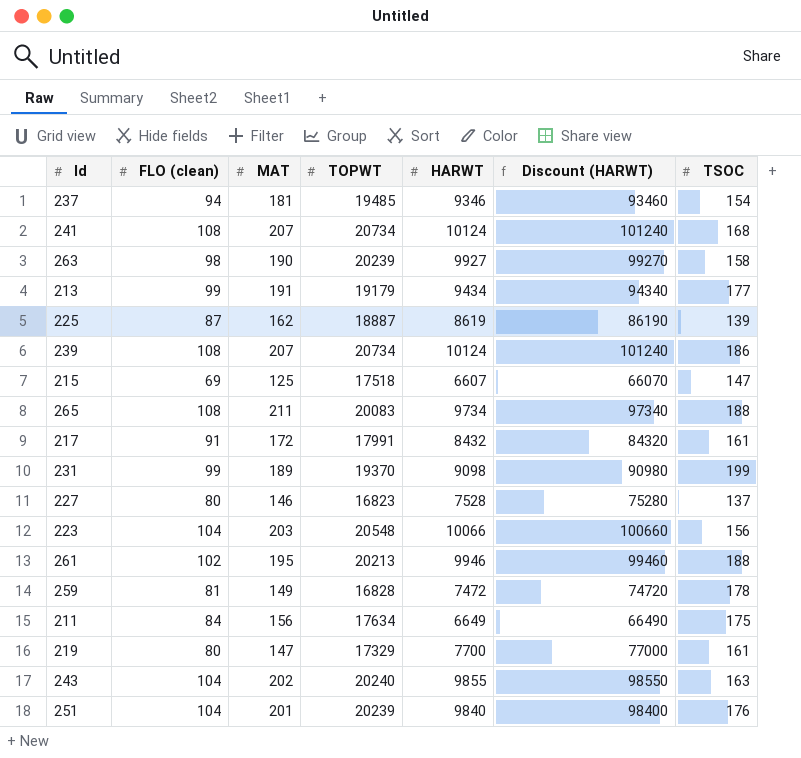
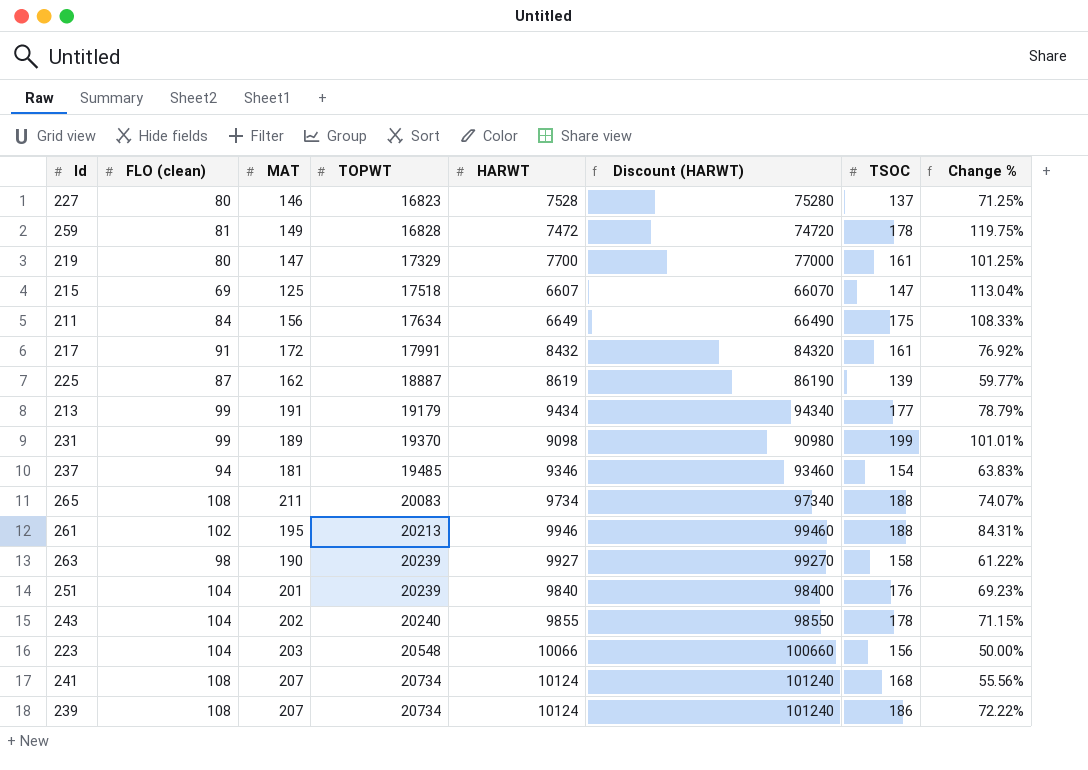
row order: none -> TOPWT ascending
column Change % | formula: none -> ([TSOC] - [FLO (clean)]) / [FLO (clean)]
243 | TSOC: 163 -> 178

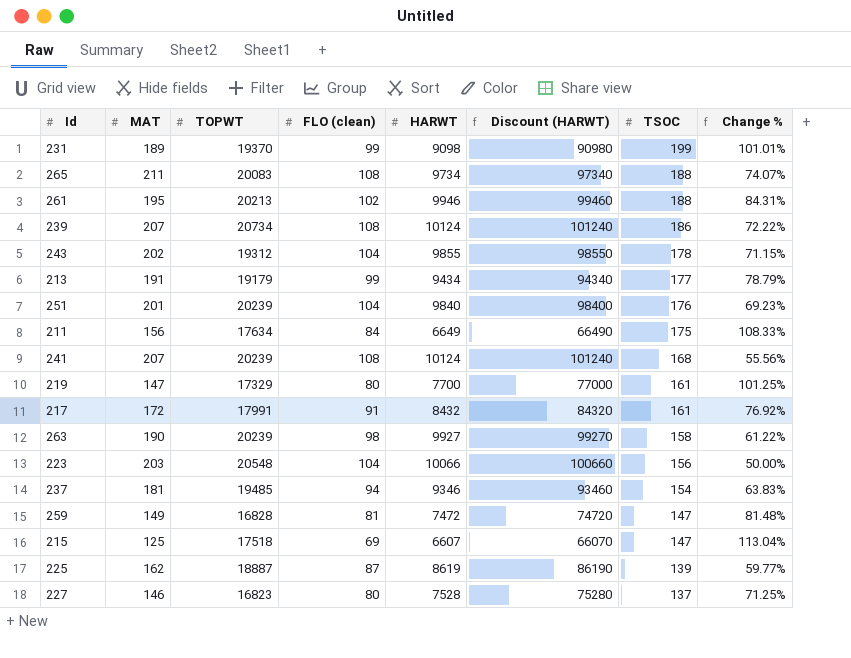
row order: TOPWT ascending -> TSOC descending
column FLO (clean) | position: 2 -> 4
243 | TOPWT: 20240 -> 19312
241 | TOPWT: 20734 -> 20239
259 | TSOC: 178 -> 147
259 | Change %: 119.75% -> 81.48%

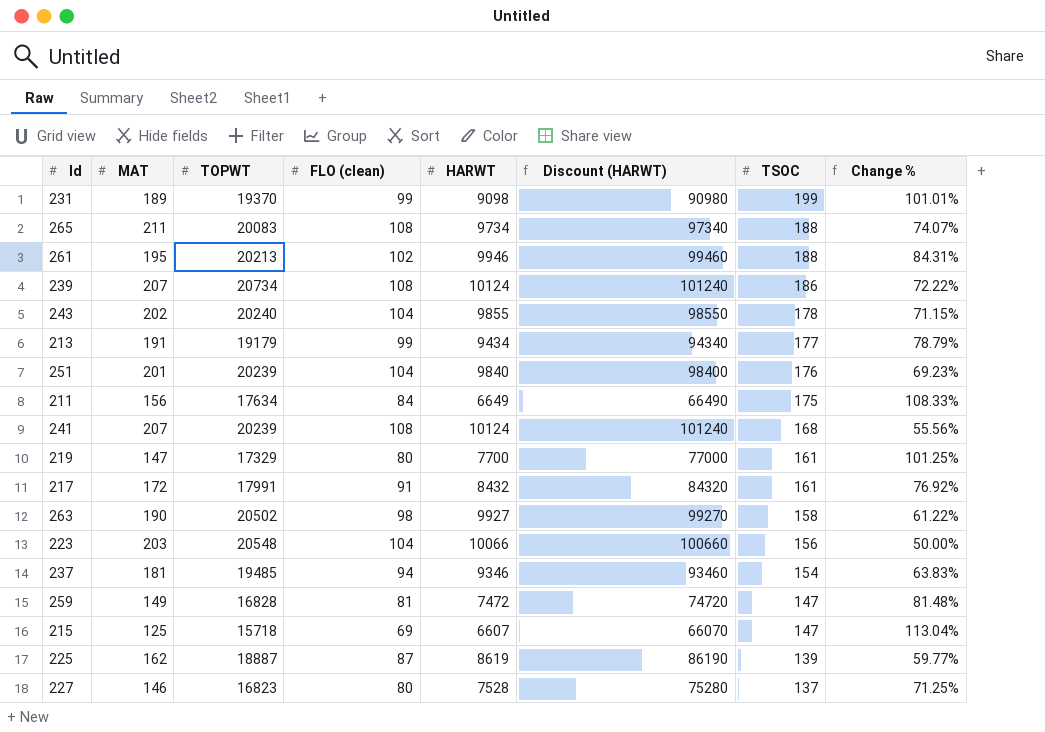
243 | TOPWT: 19312 -> 20240
263 | TOPWT: 20239 -> 20502
215 | TOPWT: 17518 -> 15718

